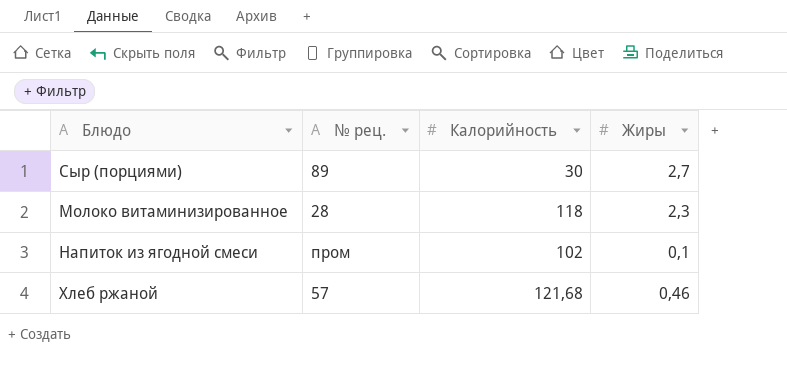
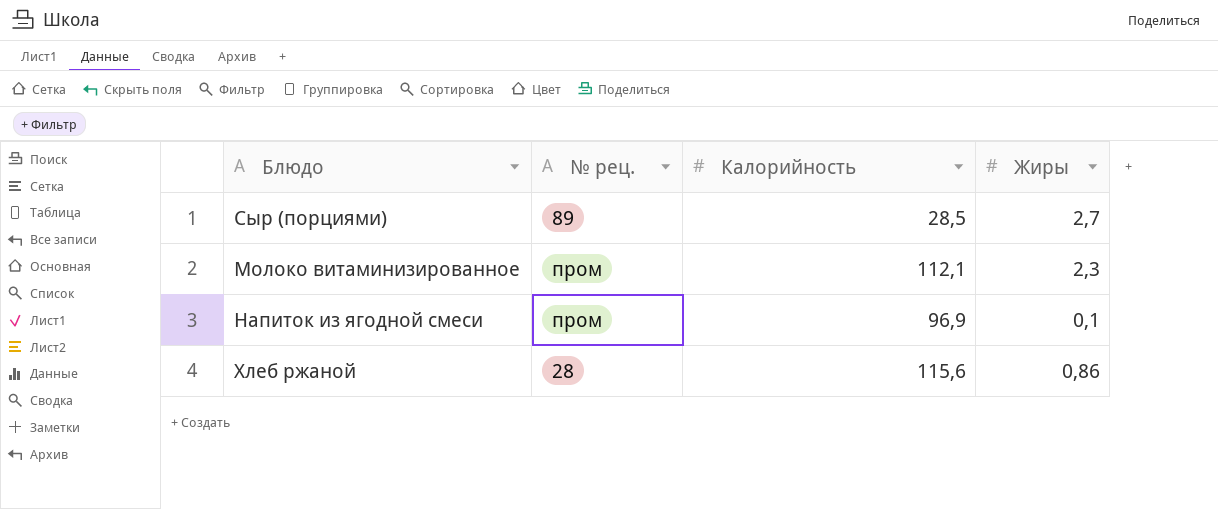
Сыр (порциями) | Калорийность: 30 -> 28,5
Молоко витаминизированное | № рец.: 28 -> пром
Молоко витаминизированное | Калорийность: 118 -> 112,1
Напиток из ягодной смеси | Калорийность: 102 -> 96,9
Хлеб ржаной | № рец.: 57 -> 28
Хлеб ржаной | Калорийность: 121,68 -> 115,6
Хлеб ржаной | Жиры: 0,46 -> 0,86

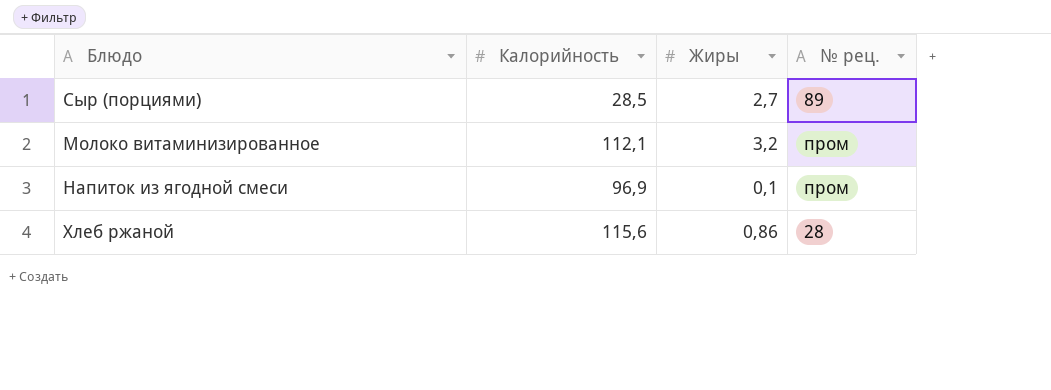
column № рец. | position: 2 -> 4
Молоко витаминизированное | Жиры: 2,3 -> 3,2

